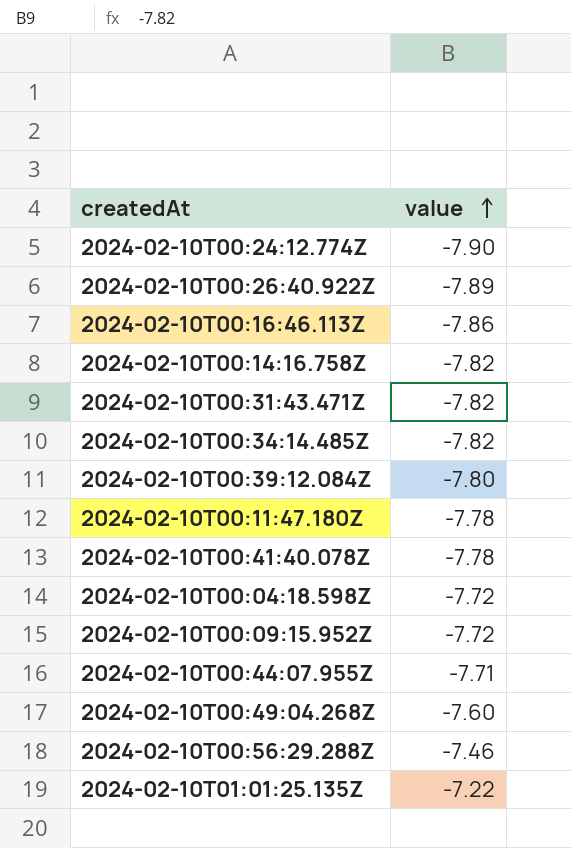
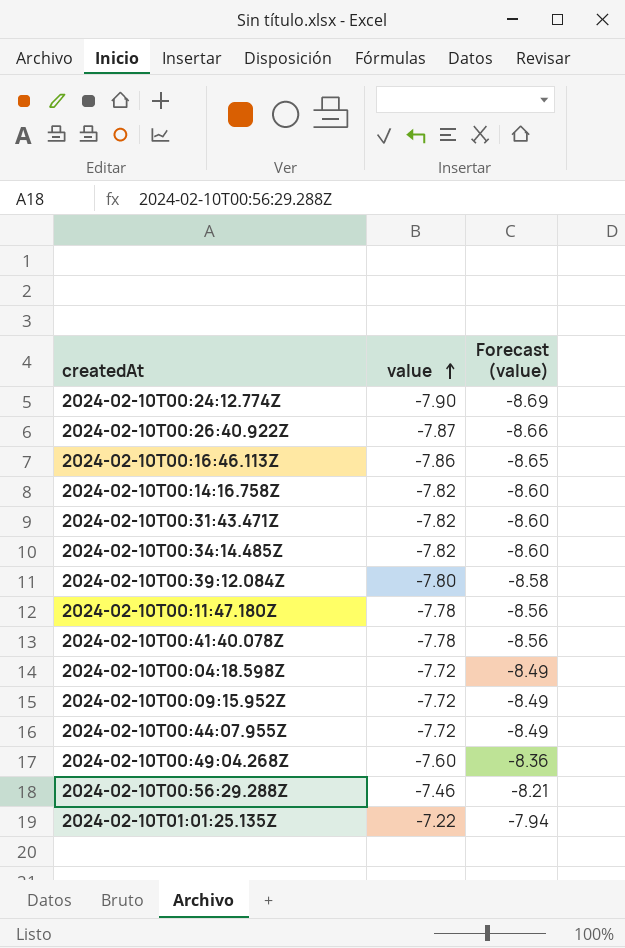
column Forecast (value) | formula: none -> [value] * 1.1
2024-02-10T00:26:40.922Z | value: -7.89 -> -7.87
2024-02-10T00:44:07.955Z | value: -7.71 -> -7.72

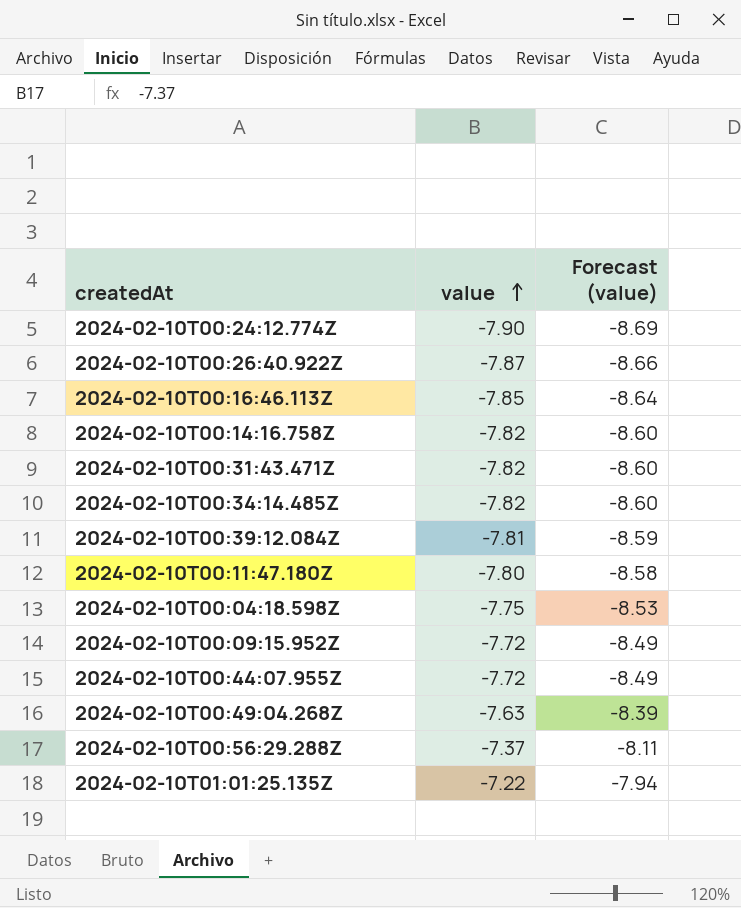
row 2024-02-10T00:41:40.078Z: -7.78 | -8.56 -> none
2024-02-10T00:16:46.113Z | value: -7.86 -> -7.85
2024-02-10T00:16:46.113Z | Forecast (value): -8.65 -> -8.64
2024-02-10T00:39:12.084Z | value: -7.80 -> -7.81
2024-02-10T00:39:12.084Z | Forecast (value): -8.58 -> -8.59
2024-02-10T00:11:47.180Z | value: -7.78 -> -7.80
2024-02-10T00:11:47.180Z | Forecast (value): -8.56 -> -8.58
2024-02-10T00:04:18.598Z | value: -7.72 -> -7.75
2024-02-10T00:04:18.598Z | Forecast (value): -8.49 -> -8.53
2024-02-10T00:49:04.268Z | value: -7.60 -> -7.63
2024-02-10T00:49:04.268Z | Forecast (value): -8.36 -> -8.39
2024-02-10T00:56:29.288Z | value: -7.46 -> -7.37
2024-02-10T00:56:29.288Z | Forecast (value): -8.21 -> -8.11

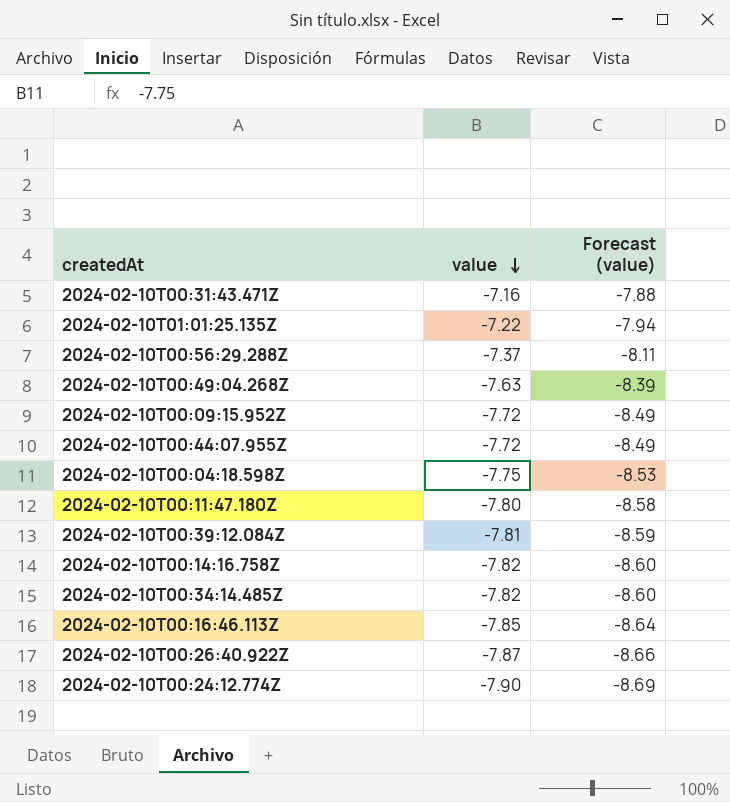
row order: value ascending -> value descending
2024-02-10T00:31:43.471Z | value: -7.82 -> -7.16
2024-02-10T00:31:43.471Z | Forecast (value): -8.60 -> -7.88

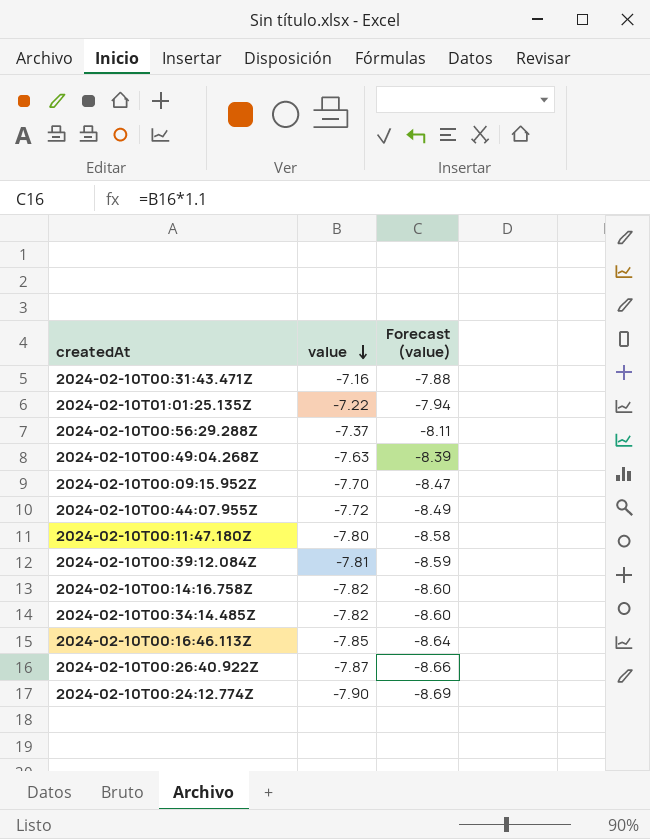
row 2024-02-10T00:04:18.598Z: -7.75 | -8.53 -> none
2024-02-10T00:09:15.952Z | value: -7.72 -> -7.70
2024-02-10T00:09:15.952Z | Forecast (value): -8.49 -> -8.47

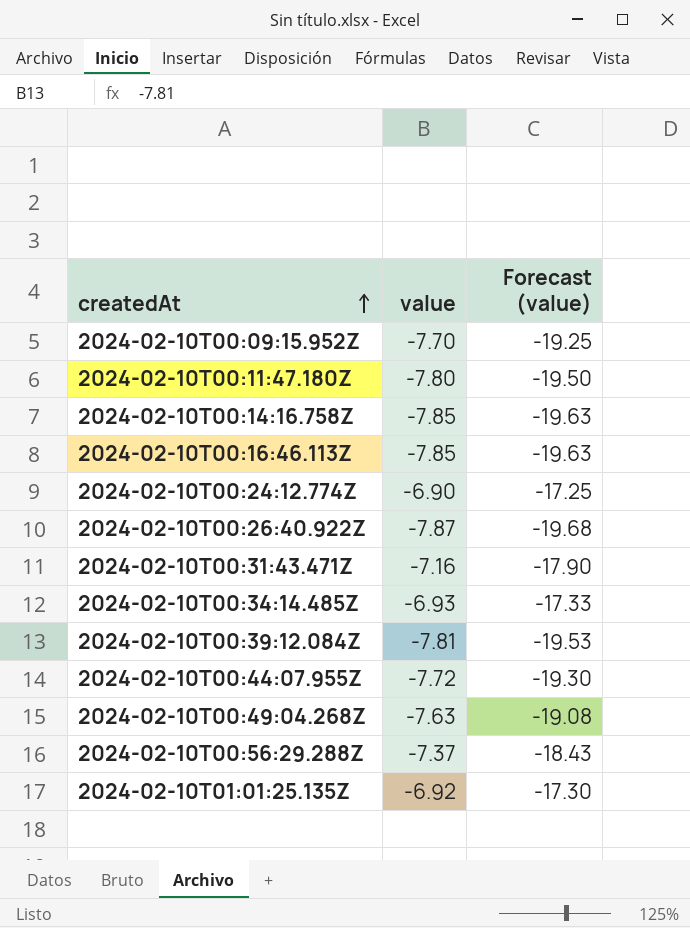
row order: value descending -> createdAt ascending
column Forecast (value) | formula: [value] * 1.1 -> [value] * 2.5
2024-02-10T00:14:16.758Z | value: -7.82 -> -7.85
2024-02-10T00:24:12.774Z | value: -7.90 -> -6.90
2024-02-10T00:34:14.485Z | value: -7.82 -> -6.93
2024-02-10T01:01:25.135Z | value: -7.22 -> -6.92

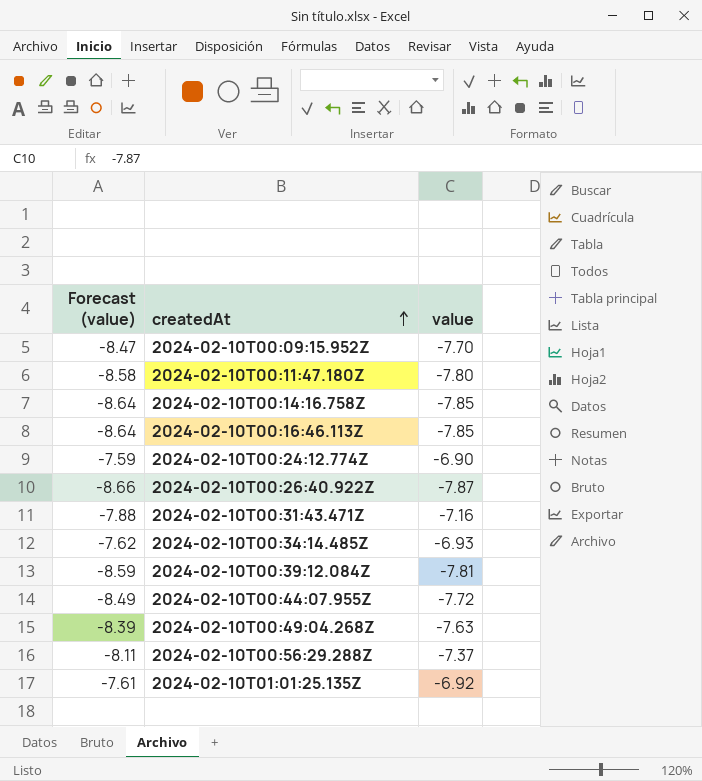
column Forecast (value) | formula: [value] * 2.5 -> [value] * 1.1
column Forecast (value) | position: 3 -> 1

